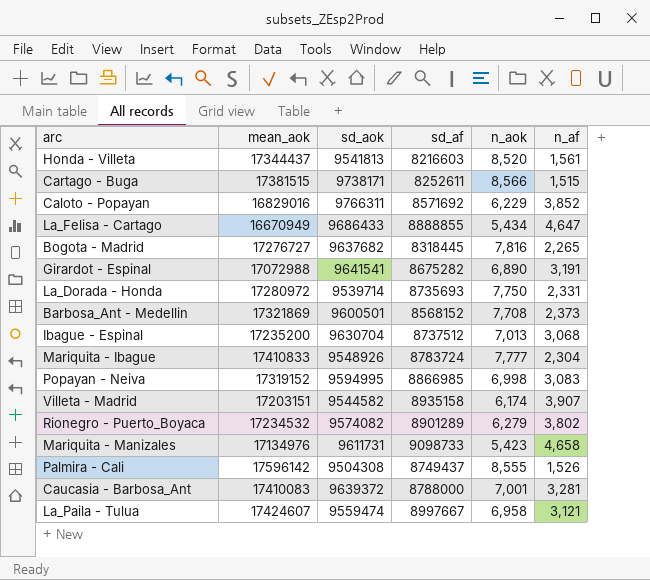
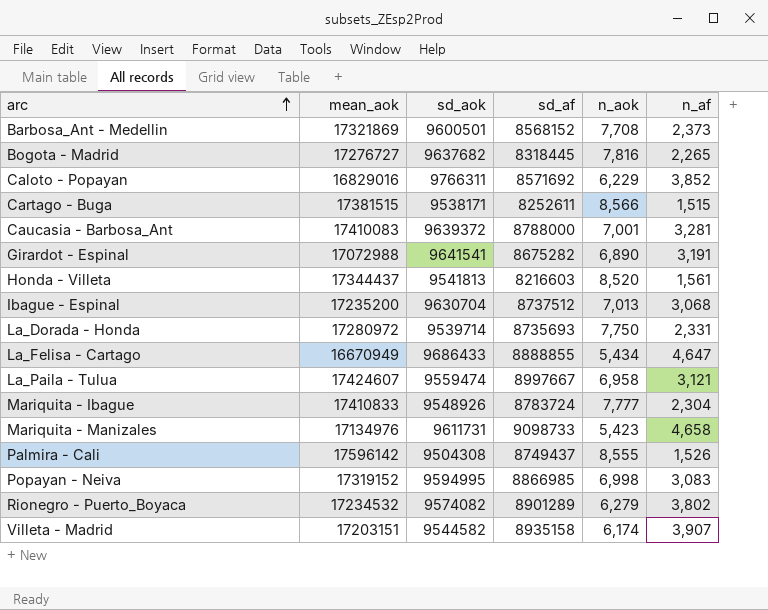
row order: none -> arc ascending
Cartago - Buga | sd_aok: 9738171 -> 9538171

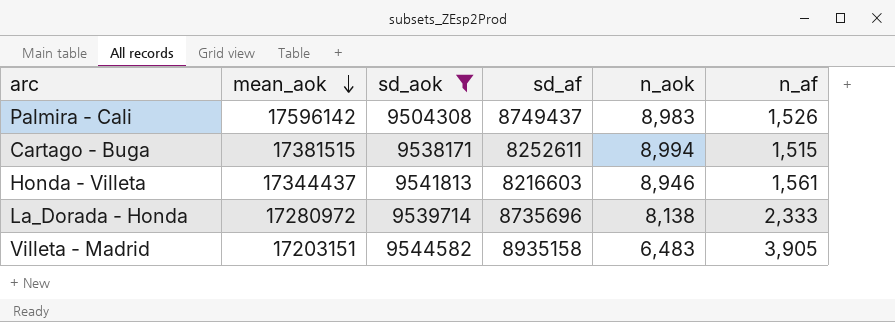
filter: none -> sd_aok <= 9544582
row order: arc ascending -> mean_aok descending
Palmira - Cali | n_aok: 8,555 -> 8,983
Cartago - Buga | n_aok: 8,566 -> 8,994
Honda - Villeta | n_aok: 8,520 -> 8,946
La_Dorada - Honda | sd_af: 8735693 -> 8735696
La_Dorada - Honda | n_aok: 7,750 -> 8,138
La_Dorada - Honda | n_af: 2,331 -> 2,333
Villeta - Madrid | n_aok: 6,174 -> 6,483
Villeta - Madrid | n_af: 3,907 -> 3,905

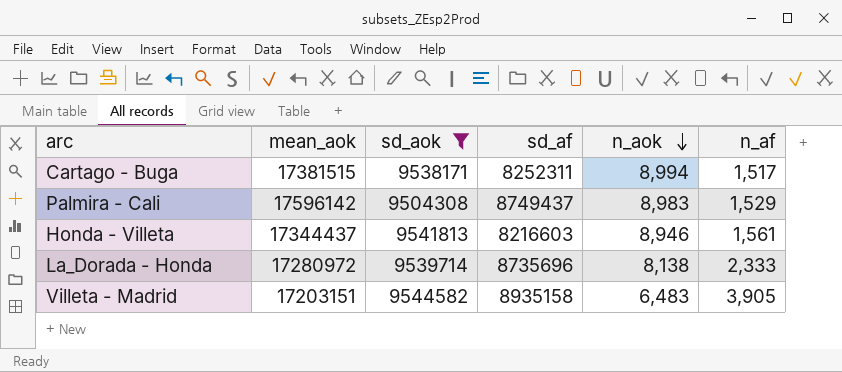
row order: mean_aok descending -> n_aok descending
Cartago - Buga | sd_af: 8252611 -> 8252311
Cartago - Buga | n_af: 1,515 -> 1,517
Palmira - Cali | n_af: 1,526 -> 1,529

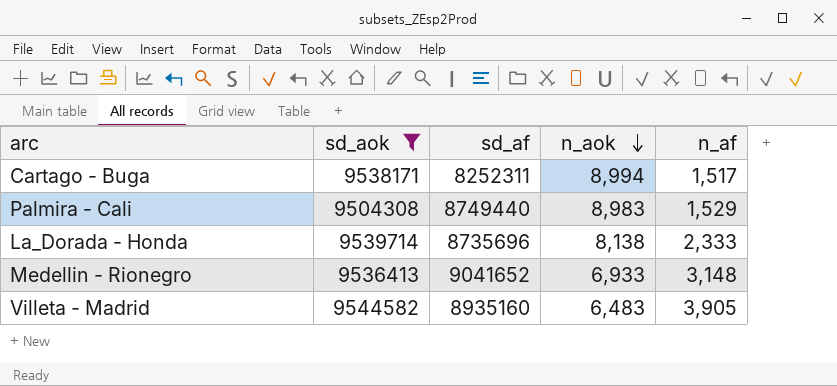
column mean_aok | position: 2 -> none
row Honda - Villeta: 17344437 | 9541813 | 8216603 | 8,946 | 1,561 -> none
Palmira - Cali | sd_af: 8749437 -> 8749440
row Medellin - Rionegro: none -> 9536413 | 9041652 | 6,933 | 3,148
Villeta - Madrid | sd_af: 8935158 -> 8935160

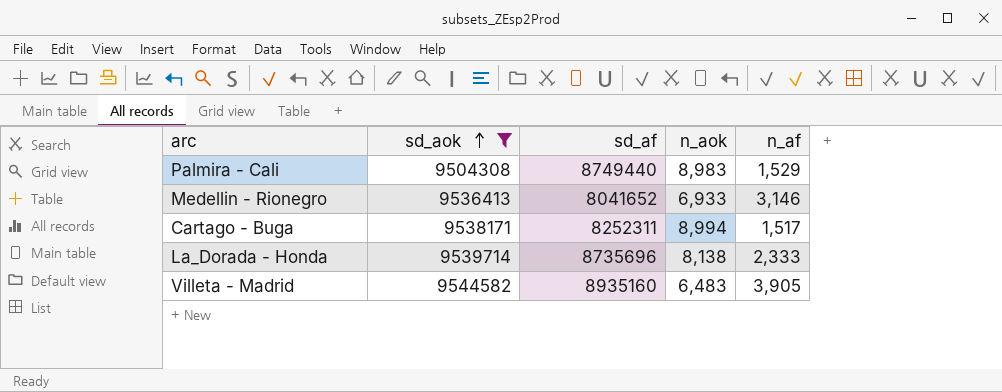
row order: n_aok descending -> sd_aok ascending
Medellin - Rionegro | sd_af: 9041652 -> 8041652
Medellin - Rionegro | n_af: 3,148 -> 3,146

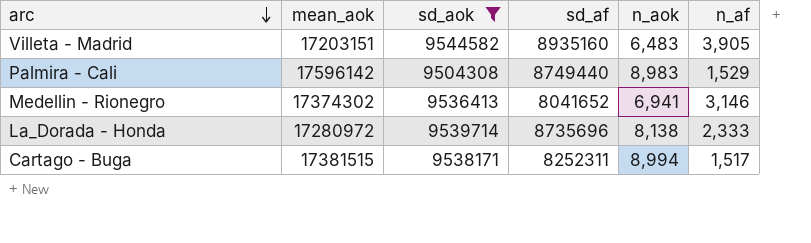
row order: sd_aok ascending -> arc descending
column mean_aok | position: none -> 2
Medellin - Rionegro | n_aok: 6,933 -> 6,941

